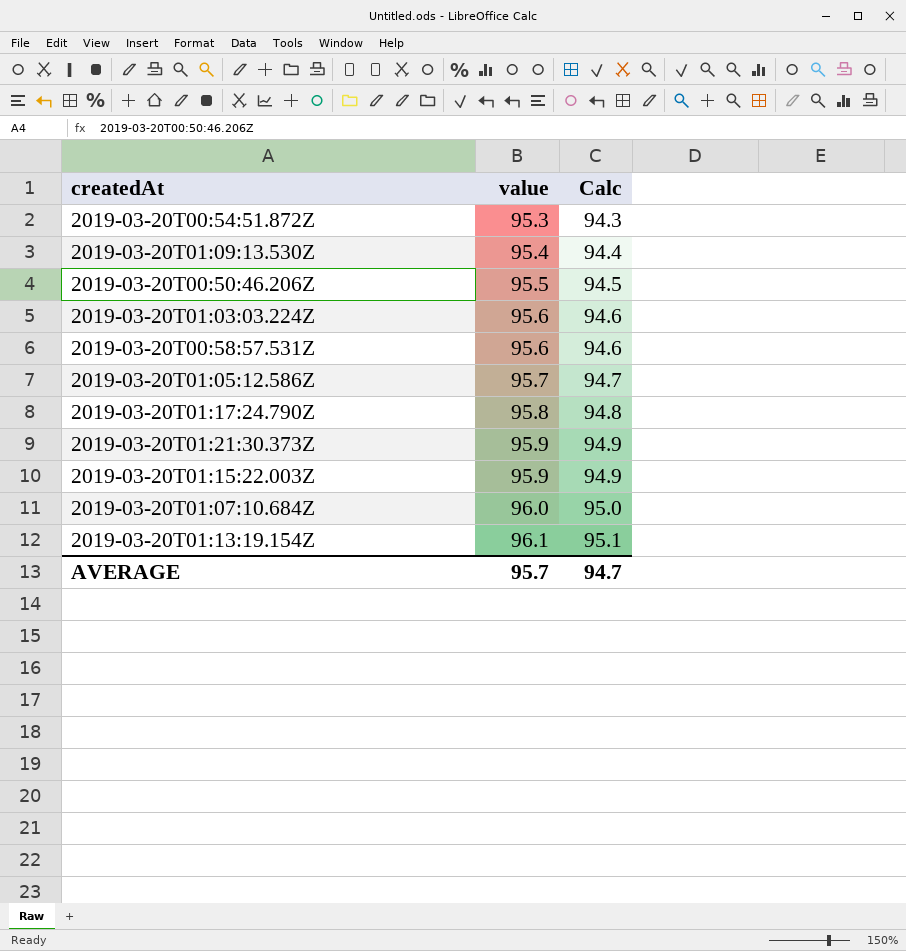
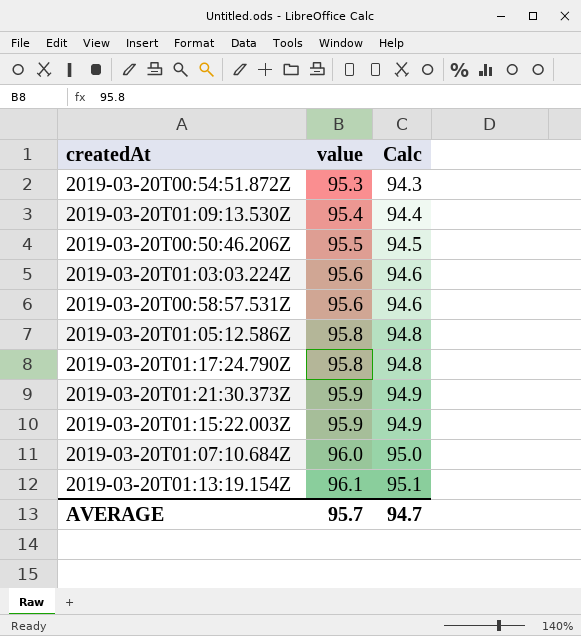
2019-03-20T01:05:12.586Z | value: 95.7 -> 95.8
2019-03-20T01:05:12.586Z | Calc: 94.7 -> 94.8

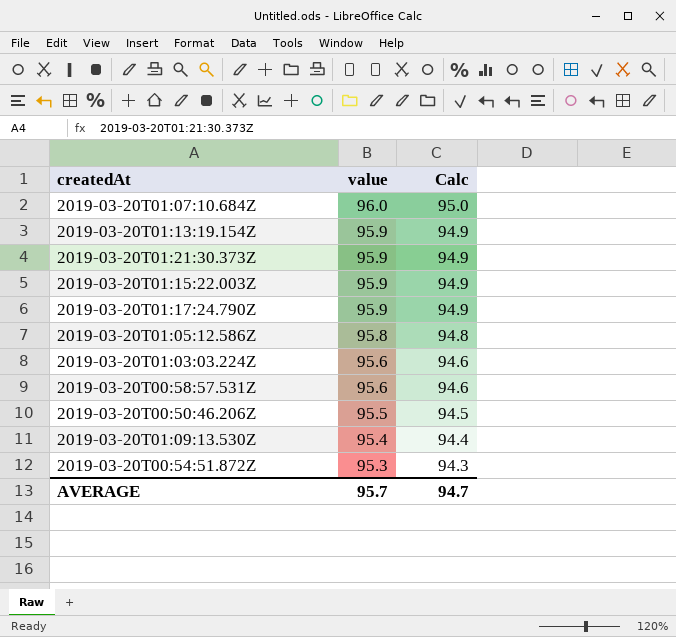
row order: value ascending -> value descending
2019-03-20T01:13:19.154Z | value: 96.1 -> 95.9
2019-03-20T01:13:19.154Z | Calc: 95.1 -> 94.9
2019-03-20T01:17:24.790Z | value: 95.8 -> 95.9
2019-03-20T01:17:24.790Z | Calc: 94.8 -> 94.9

